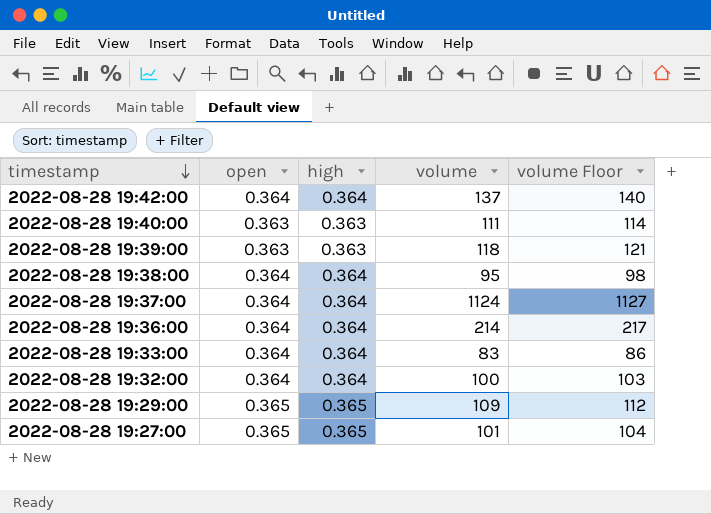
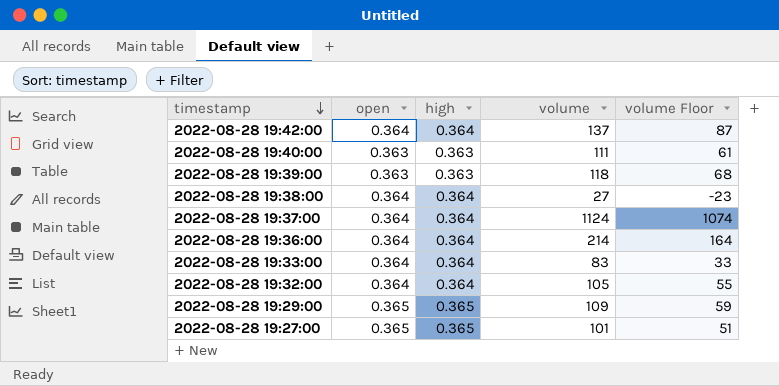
column volume Floor | formula: [volume] + 3 -> [volume] - 50
2022-08-28 19:38:00 | volume: 95 -> 27
2022-08-28 19:32:00 | volume: 100 -> 105

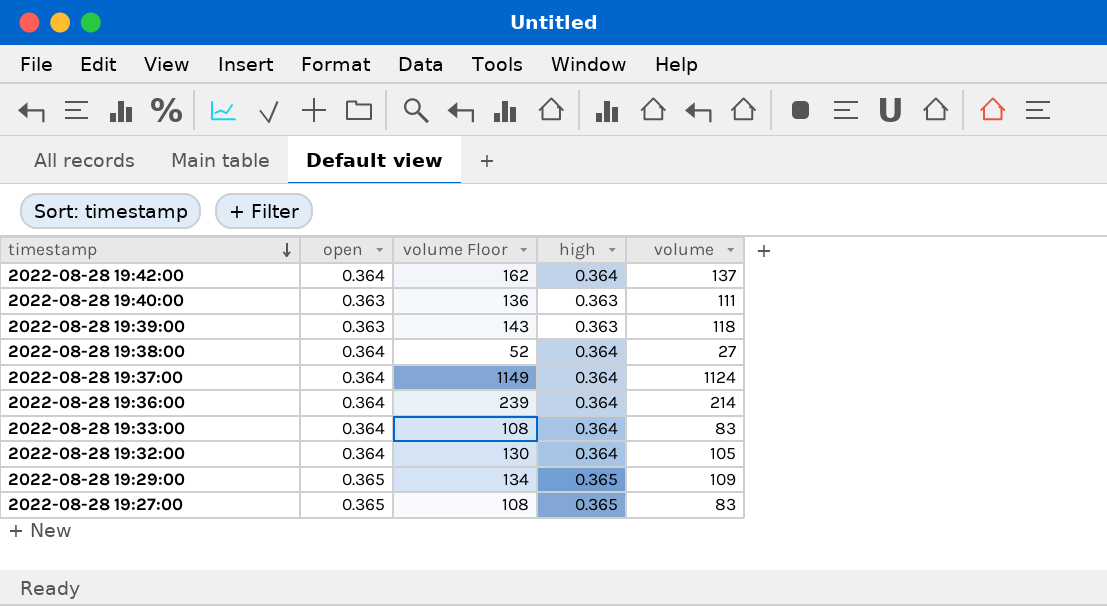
column volume Floor | formula: [volume] - 50 -> [volume] + 25
column volume Floor | position: 5 -> 3
2022-08-28 19:27:00 | volume: 101 -> 83

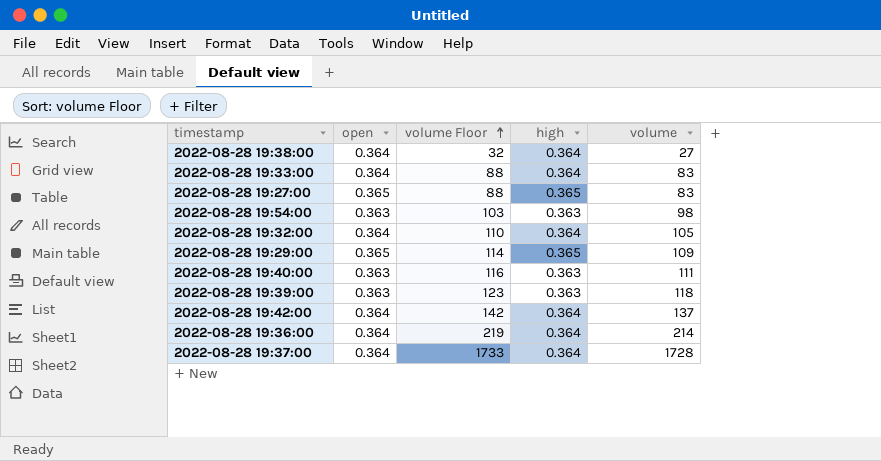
row order: timestamp descending -> volume Floor ascending
column volume Floor | formula: [volume] + 25 -> [volume] + 5
row 2022-08-28 19:54:00: none -> 0.363 | 103 | 0.363 | 98
2022-08-28 19:37:00 | volume: 1124 -> 1728

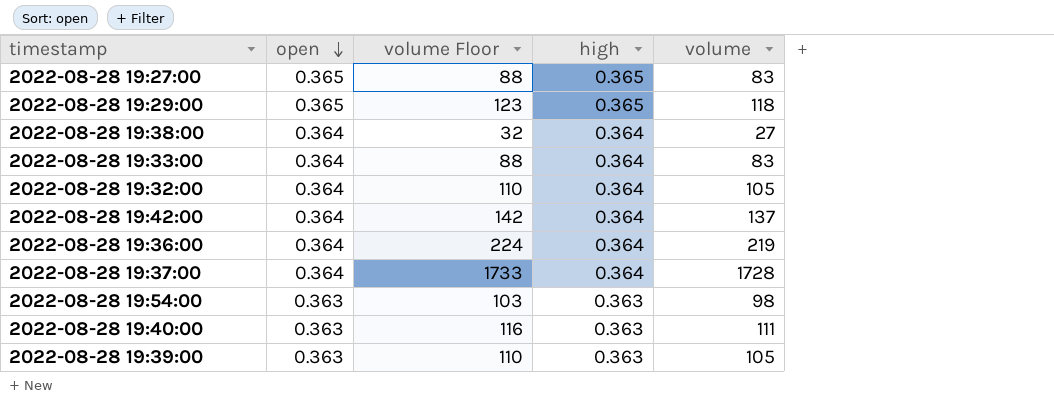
row order: volume Floor ascending -> open descending
2022-08-28 19:29:00 | volume Floor: 114 -> 123
2022-08-28 19:29:00 | volume: 109 -> 118
2022-08-28 19:36:00 | volume Floor: 219 -> 224
2022-08-28 19:36:00 | volume: 214 -> 219
2022-08-28 19:39:00 | volume Floor: 123 -> 110
2022-08-28 19:39:00 | volume: 118 -> 105

